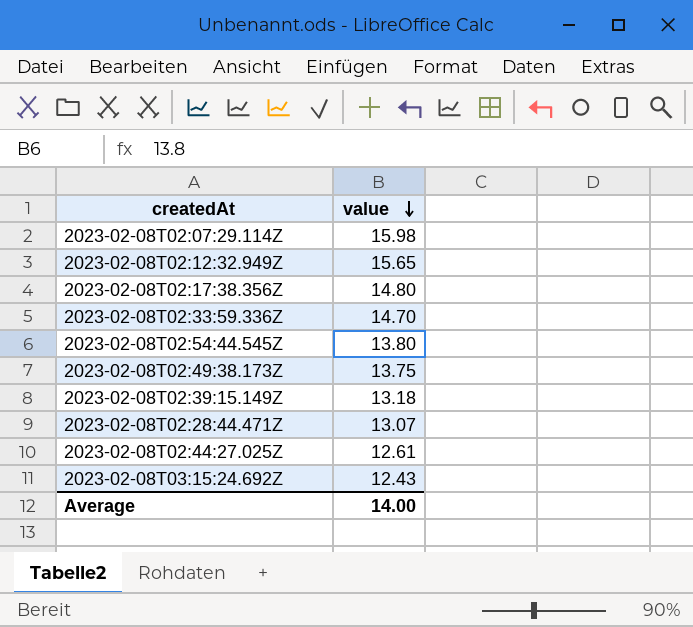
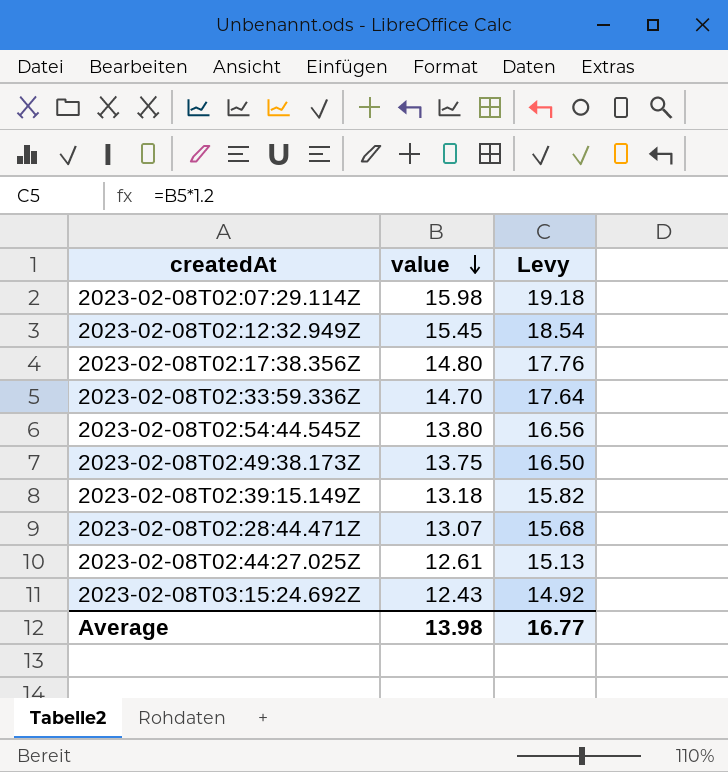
column Levy | formula: none -> [value] * 1.2
2023-02-08T02:12:32.949Z | value: 15.65 -> 15.45
Average | value: 14.00 -> 13.98

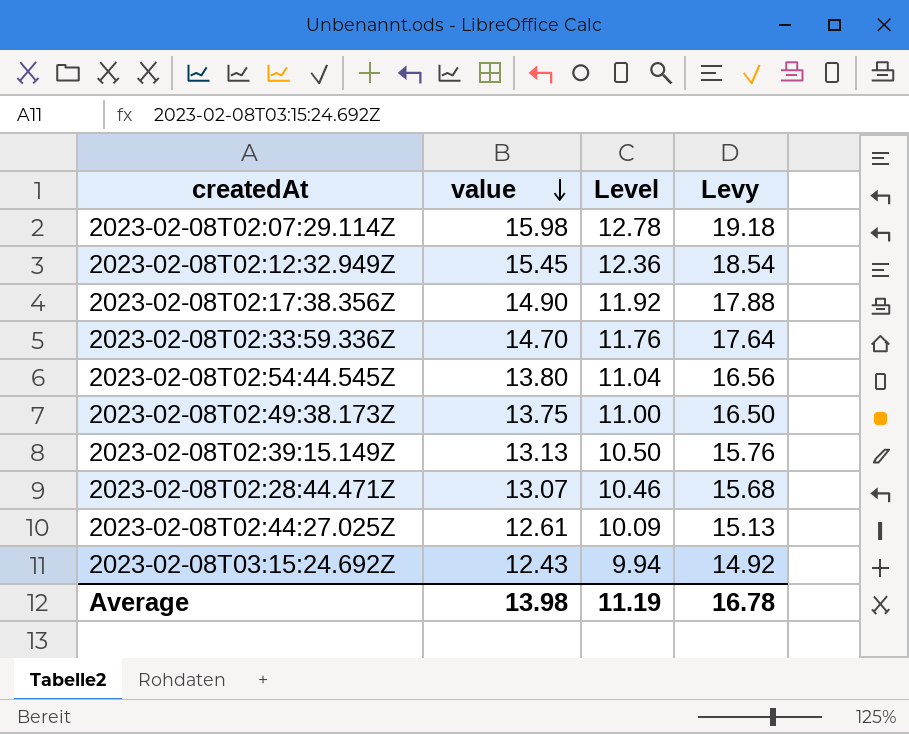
column Level | formula: none -> [value] * 0.8
2023-02-08T02:17:38.356Z | value: 14.80 -> 14.90
2023-02-08T02:17:38.356Z | Levy: 17.76 -> 17.88
2023-02-08T02:39:15.149Z | value: 13.18 -> 13.13
2023-02-08T02:39:15.149Z | Levy: 15.82 -> 15.76
Average | Levy: 16.77 -> 16.78

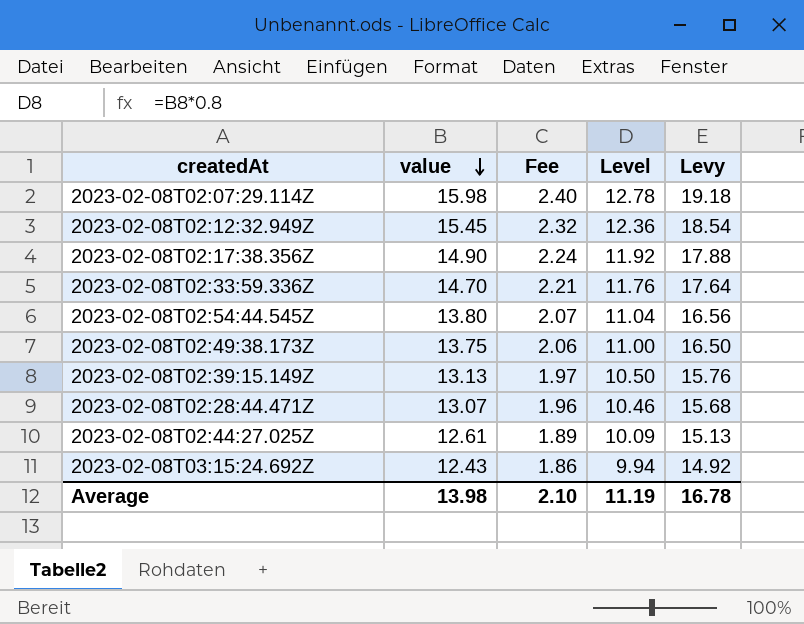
column Fee | formula: none -> [value] * 0.15

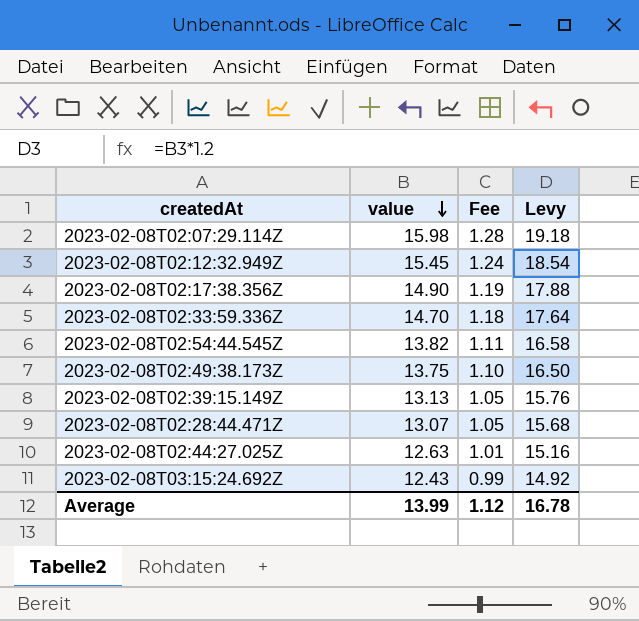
column Level | formula: [value] * 0.8 -> none
column Fee | formula: [value] * 0.15 -> [value] * 0.08
2023-02-08T02:54:44.545Z | value: 13.80 -> 13.82
2023-02-08T02:54:44.545Z | Levy: 16.56 -> 16.58
2023-02-08T02:44:27.025Z | value: 12.61 -> 12.63
2023-02-08T02:44:27.025Z | Levy: 15.13 -> 15.16
Average | value: 13.98 -> 13.99
Average | Fee: 2.10 -> 1.12

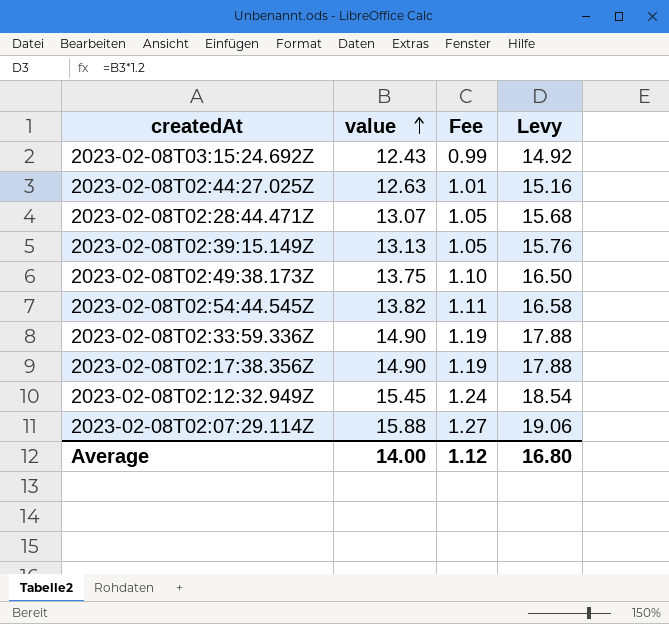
row order: value descending -> value ascending
2023-02-08T02:33:59.336Z | value: 14.70 -> 14.90
2023-02-08T02:33:59.336Z | Fee: 1.18 -> 1.19
2023-02-08T02:33:59.336Z | Levy: 17.64 -> 17.88
2023-02-08T02:07:29.114Z | value: 15.98 -> 15.88
2023-02-08T02:07:29.114Z | Fee: 1.28 -> 1.27
2023-02-08T02:07:29.114Z | Levy: 19.18 -> 19.06
Average | value: 13.99 -> 14.00
Average | Levy: 16.78 -> 16.80

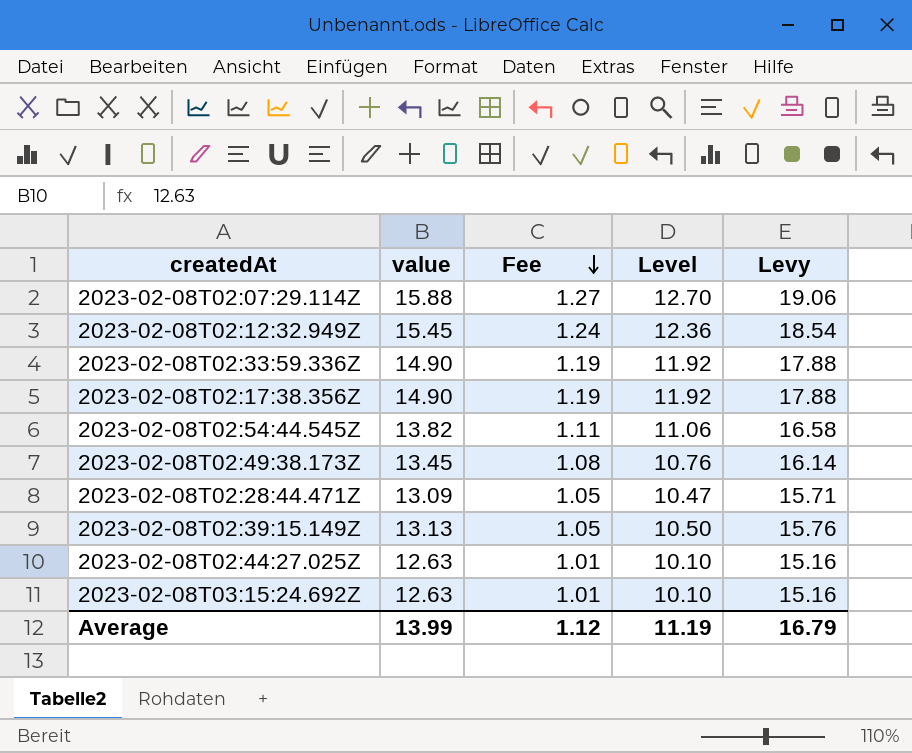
row order: value ascending -> Fee descending
column Level | formula: none -> [value] * 0.8
2023-02-08T02:49:38.173Z | value: 13.75 -> 13.45
2023-02-08T02:49:38.173Z | Fee: 1.10 -> 1.08
2023-02-08T02:49:38.173Z | Levy: 16.50 -> 16.14
2023-02-08T02:28:44.471Z | value: 13.07 -> 13.09
2023-02-08T02:28:44.471Z | Levy: 15.68 -> 15.71
2023-02-08T03:15:24.692Z | value: 12.43 -> 12.63
2023-02-08T03:15:24.692Z | Fee: 0.99 -> 1.01
2023-02-08T03:15:24.692Z | Levy: 14.92 -> 15.16
Average | value: 14.00 -> 13.99
Average | Levy: 16.80 -> 16.79

